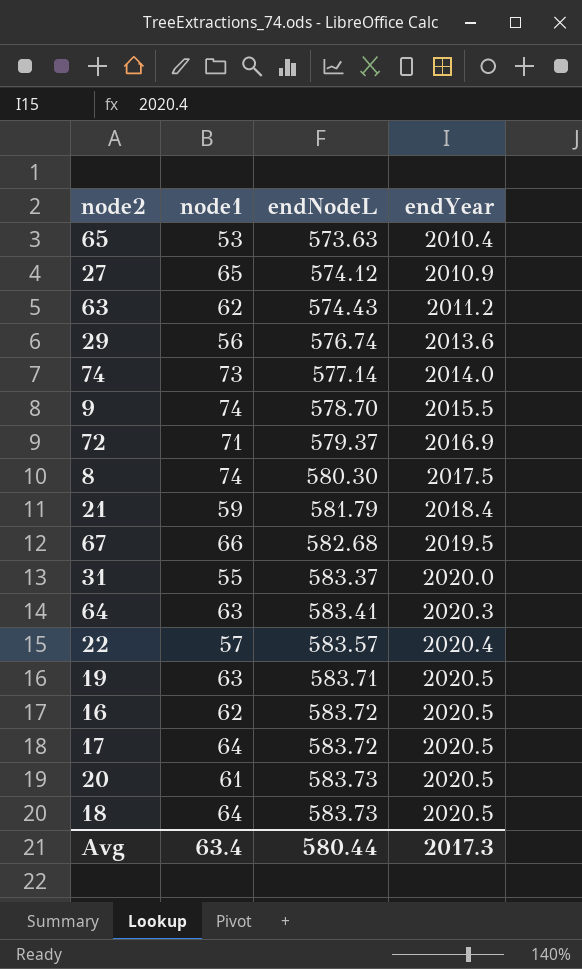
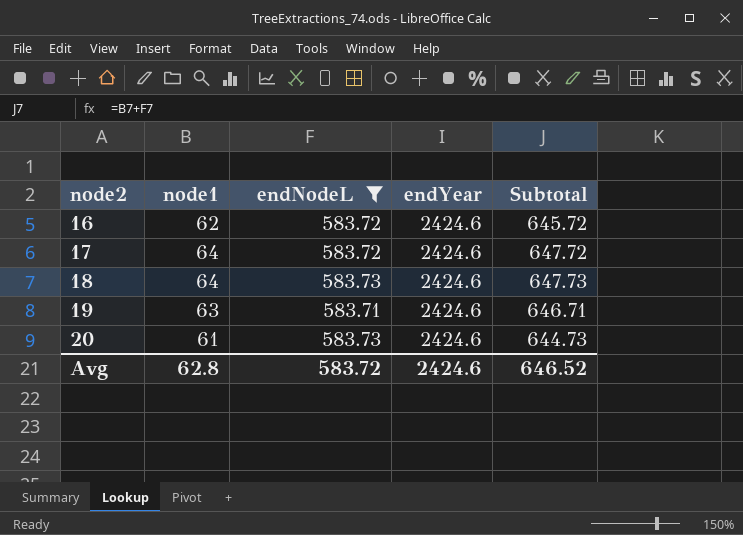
filter: none -> endNodeL >= 583.71
row order: endNodeL ascending -> node2 ascending
column Subtotal | formula: none -> [node1] + [endNodeL]
16 | endYear: 2020.5 -> 2424.6
17 | endYear: 2020.5 -> 2424.6
18 | endYear: 2020.5 -> 2424.6
19 | endYear: 2020.5 -> 2424.6
20 | endYear: 2020.5 -> 2424.6
Avg | node1: 63.4 -> 62.8
Avg | endNodeL: 580.44 -> 583.72
Avg | endYear: 2017.3 -> 2424.6

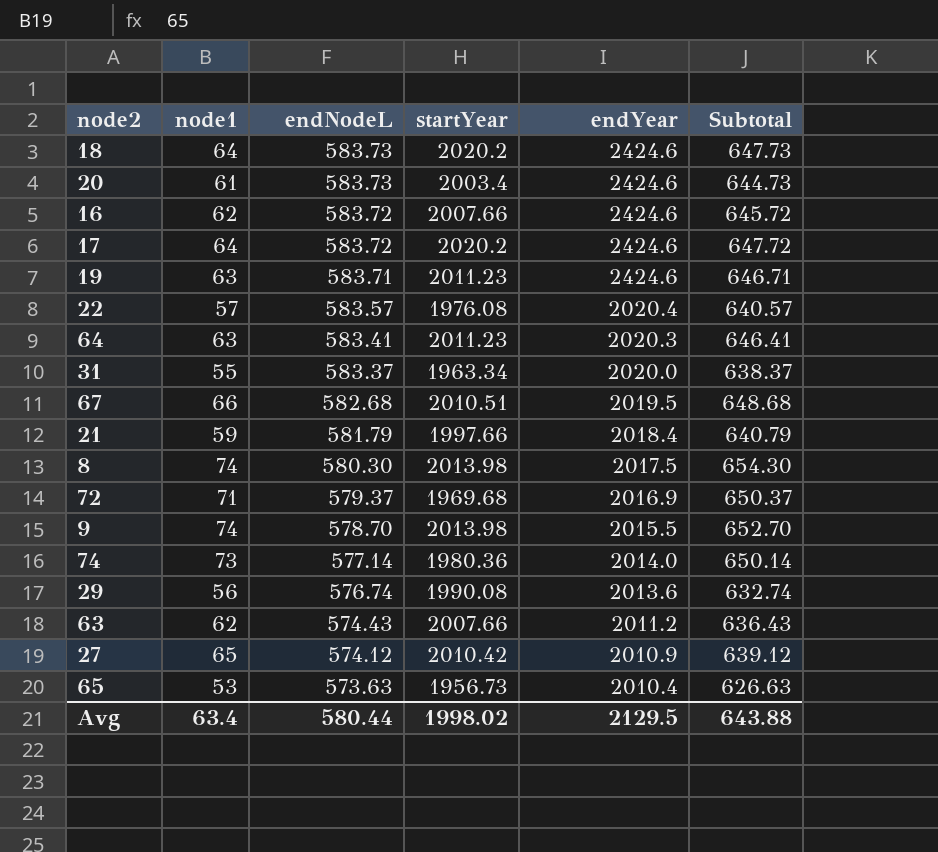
filter: endNodeL >= 583.71 -> none
row order: node2 ascending -> endNodeL descending
column startYear | position: none -> 4
Avg | node1: 62.8 -> 63.4
Avg | endNodeL: 583.72 -> 580.44
Avg | endYear: 2424.6 -> 2129.5
Avg | Subtotal: 646.52 -> 643.88

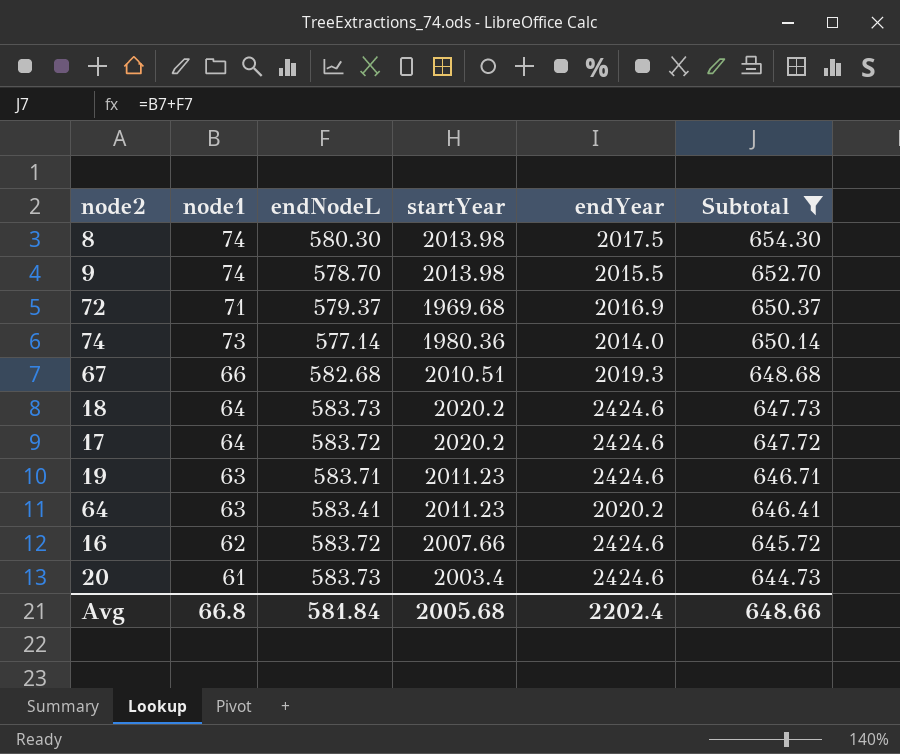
filter: none -> Subtotal >= 644.73
row order: endNodeL descending -> Subtotal descending
67 | endYear: 2019.5 -> 2019.3
64 | endYear: 2020.3 -> 2020.2
Avg | node1: 63.4 -> 66.8
Avg | endNodeL: 580.44 -> 581.84
Avg | startYear: 1998.02 -> 2005.68
Avg | endYear: 2129.5 -> 2202.4
Avg | Subtotal: 643.88 -> 648.66

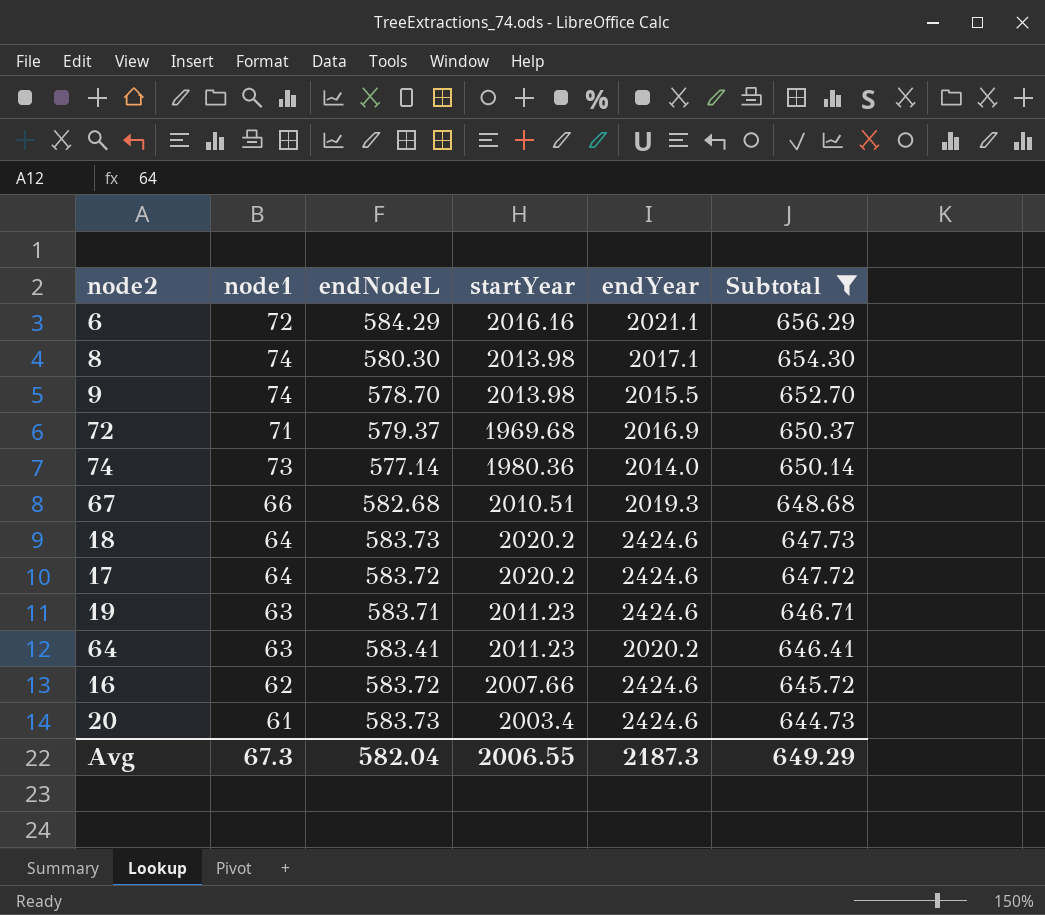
row 6: none -> 72 | 584.29 | 2016.16 | 2021.1 | 656.29
8 | endYear: 2017.5 -> 2017.1
Avg | node1: 66.8 -> 67.3
Avg | endNodeL: 581.84 -> 582.04
Avg | startYear: 2005.68 -> 2006.55
Avg | endYear: 2202.4 -> 2187.3
Avg | Subtotal: 648.66 -> 649.29

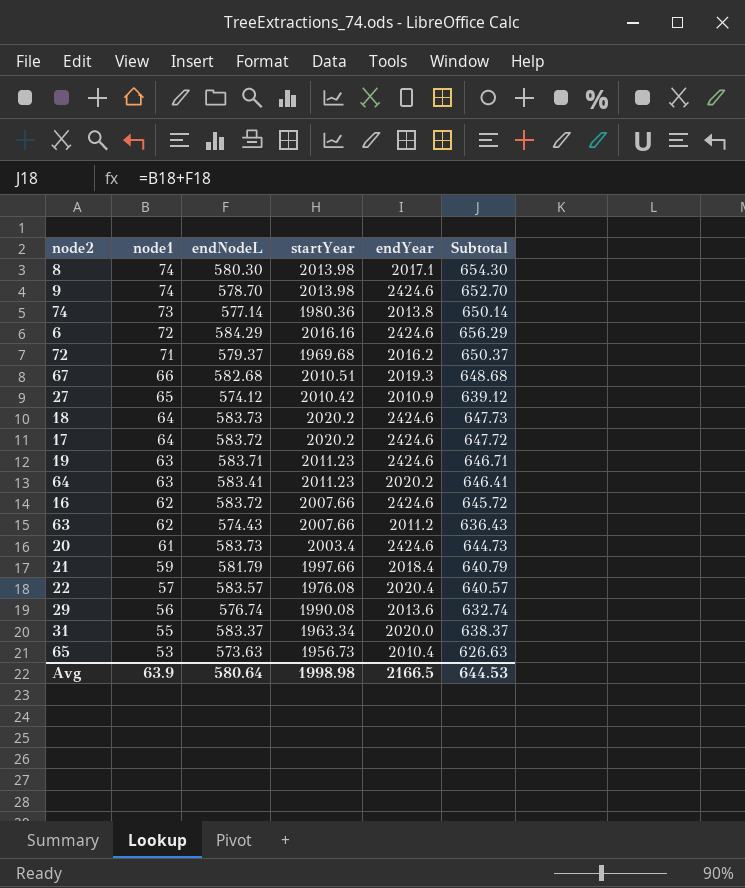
filter: Subtotal >= 644.73 -> none
row order: Subtotal descending -> node1 descending
9 | endYear: 2015.5 -> 2424.6
74 | endYear: 2014.0 -> 2013.8
6 | endYear: 2021.1 -> 2424.6
72 | endYear: 2016.9 -> 2016.2
Avg | node1: 67.3 -> 63.9
Avg | endNodeL: 582.04 -> 580.64
Avg | startYear: 2006.55 -> 1998.98
Avg | endYear: 2187.3 -> 2166.5
Avg | Subtotal: 649.29 -> 644.53

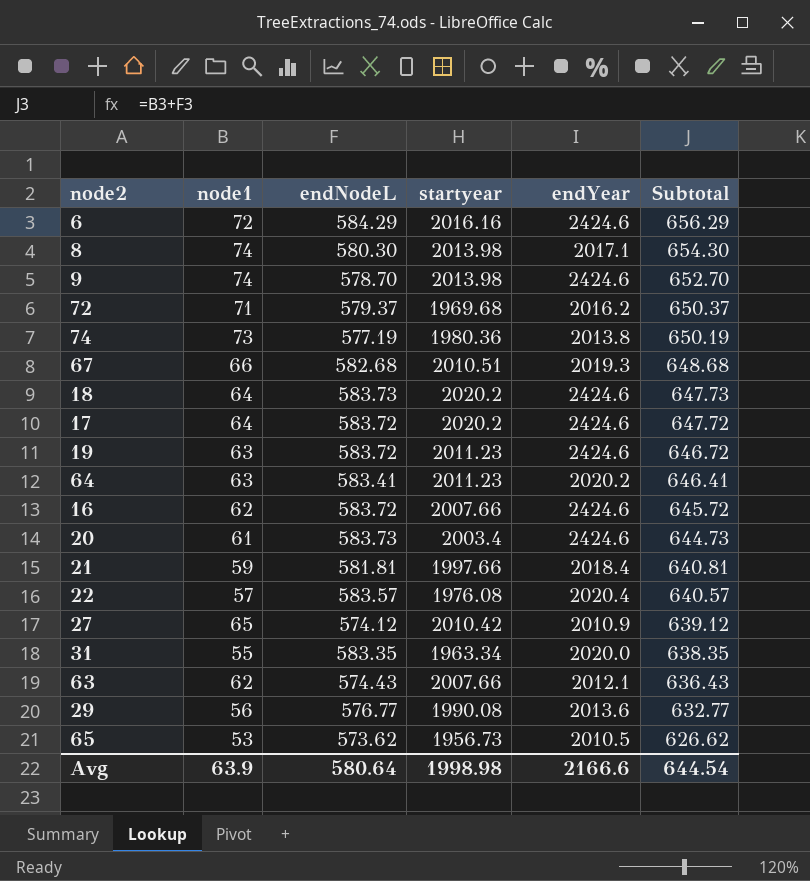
row order: node1 descending -> Subtotal descending
column name: startYear -> startyear
74 | endNodeL: 577.14 -> 577.19
74 | Subtotal: 650.14 -> 650.19
19 | endNodeL: 583.71 -> 583.72
19 | Subtotal: 646.71 -> 646.72
21 | endNodeL: 581.79 -> 581.81
21 | Subtotal: 640.79 -> 640.81
31 | endNodeL: 583.37 -> 583.35
31 | Subtotal: 638.37 -> 638.35
63 | endYear: 2011.2 -> 2012.1
29 | endNodeL: 576.74 -> 576.77
29 | Subtotal: 632.74 -> 632.77
65 | endNodeL: 573.63 -> 573.62
65 | endYear: 2010.4 -> 2010.5
65 | Subtotal: 626.63 -> 626.62
Avg | endYear: 2166.5 -> 2166.6
Avg | Subtotal: 644.53 -> 644.54

